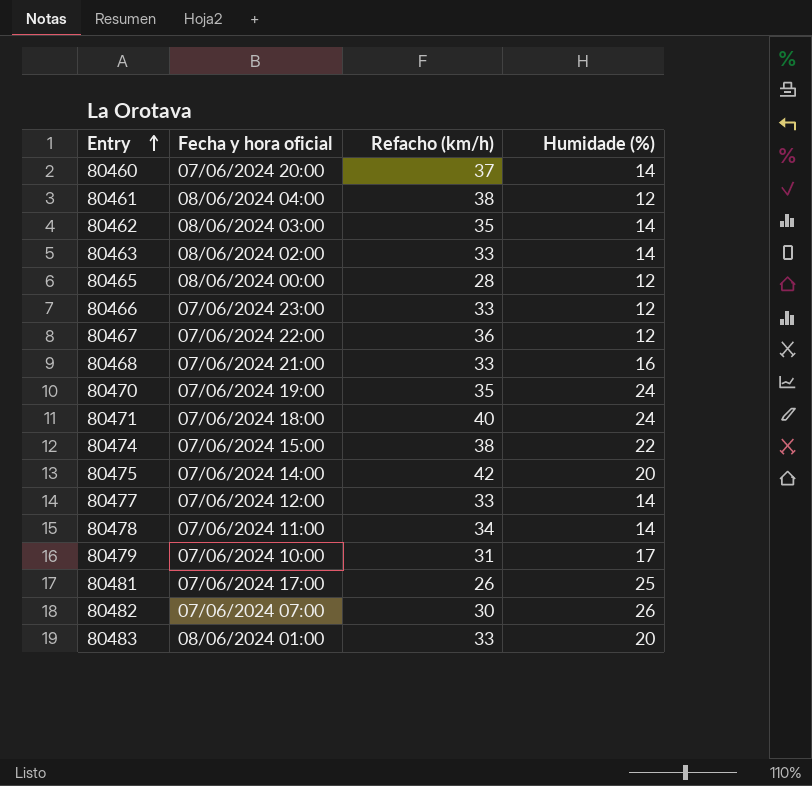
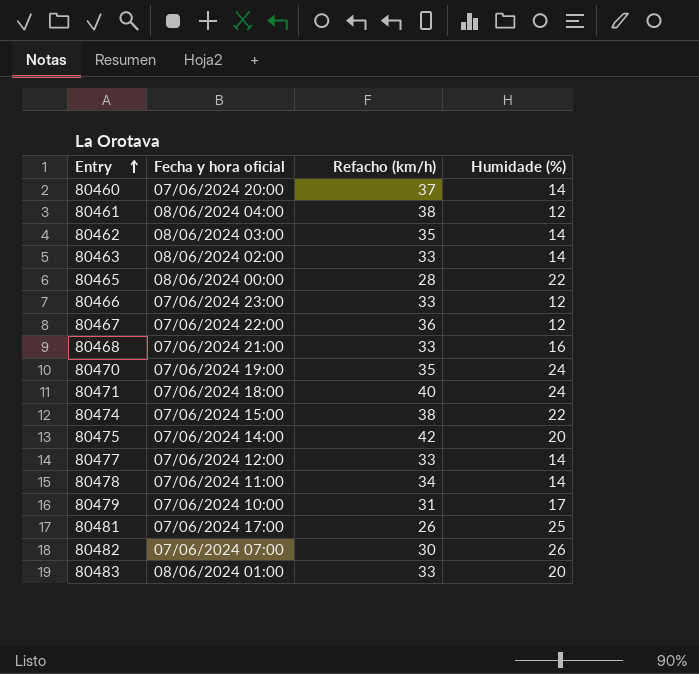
80465 | Humidade (%): 12 -> 22

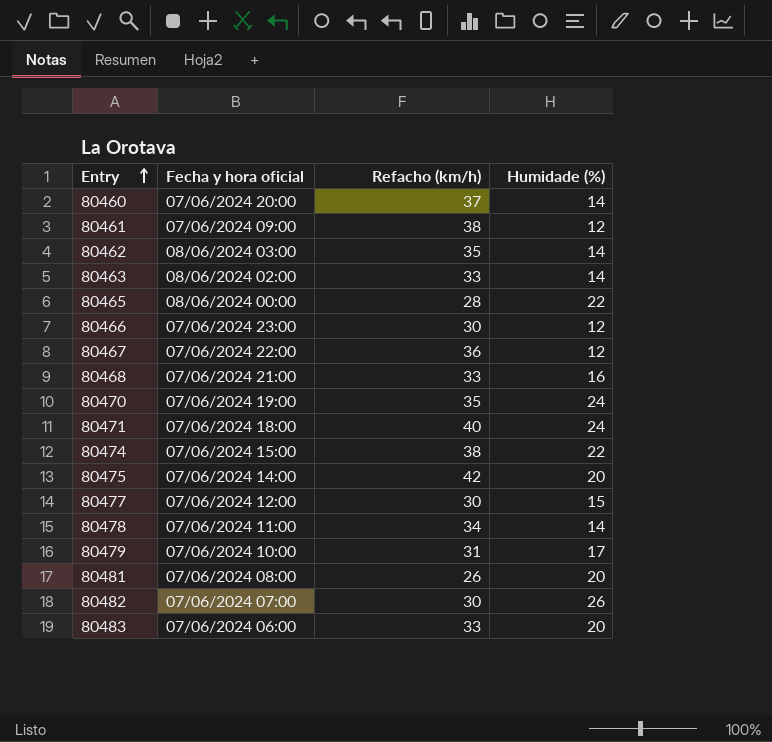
80461 | Fecha y hora oficial: 08/06/2024 04:00 -> 07/06/2024 09:00
80466 | Refacho (km/h): 33 -> 30
80477 | Refacho (km/h): 33 -> 30
80477 | Humidade (%): 14 -> 15
80481 | Fecha y hora oficial: 07/06/2024 17:00 -> 07/06/2024 08:00
80481 | Humidade (%): 25 -> 20
80483 | Fecha y hora oficial: 08/06/2024 01:00 -> 07/06/2024 06:00

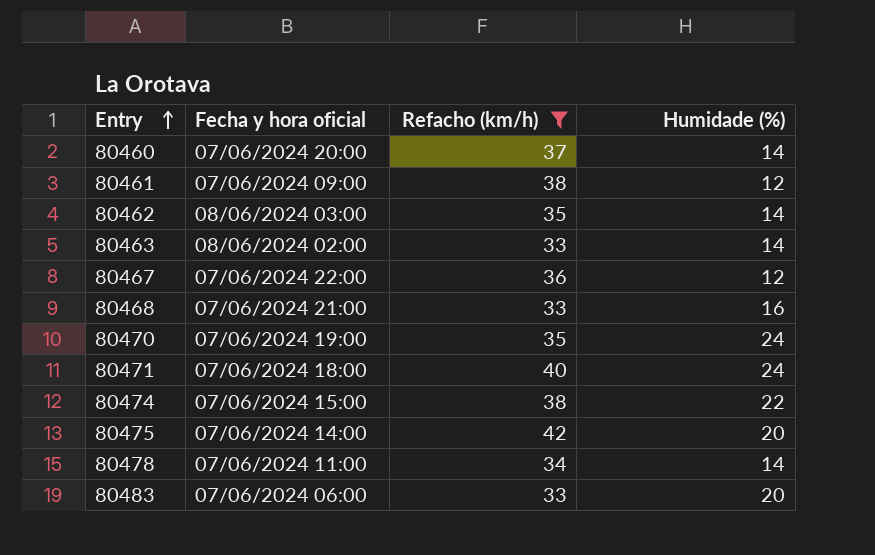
filter: none -> Refacho (km/h) >= 33

